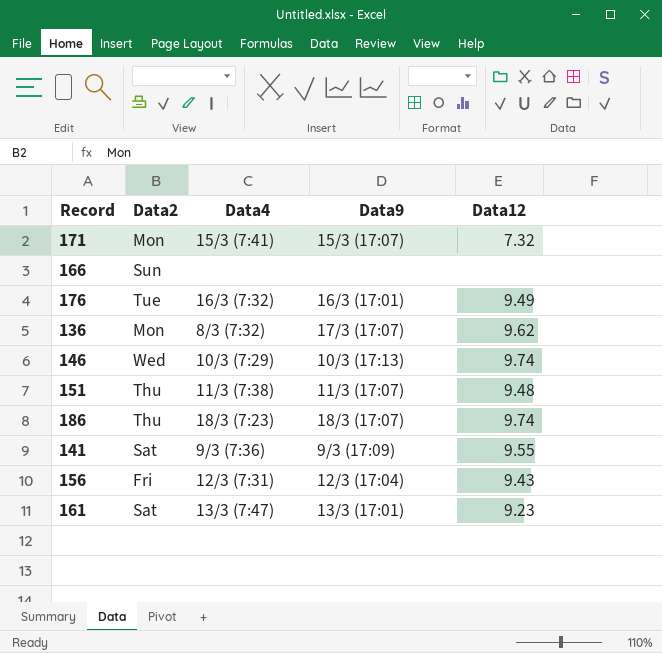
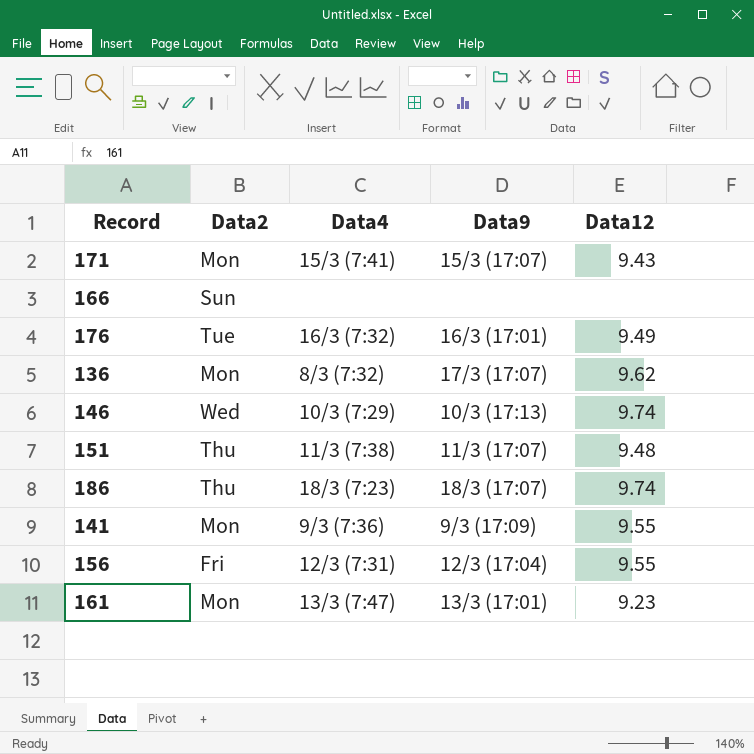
171 | Data12: 7.32 -> 9.43
141 | Data2: Sat -> Mon
156 | Data12: 9.43 -> 9.55
161 | Data2: Sat -> Mon

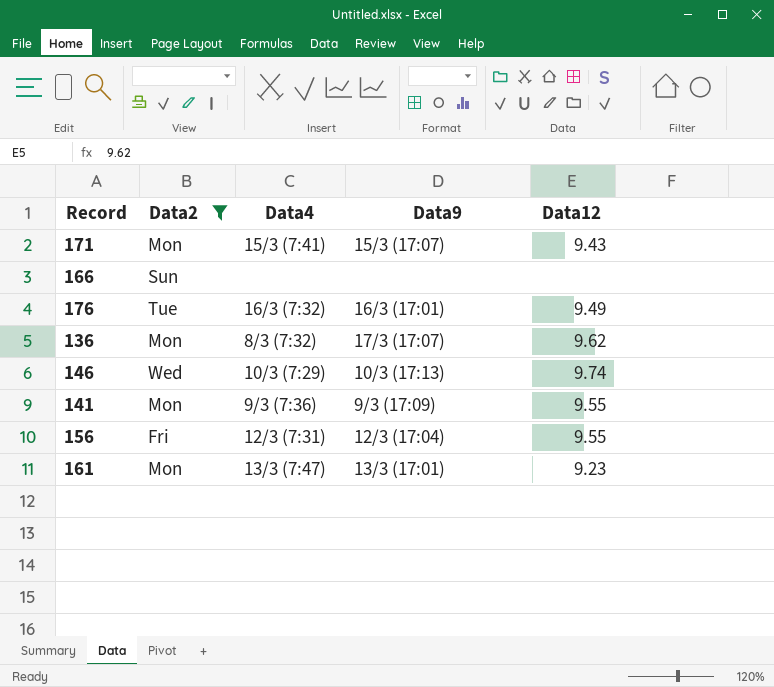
filter: none -> Data2 != Thu

